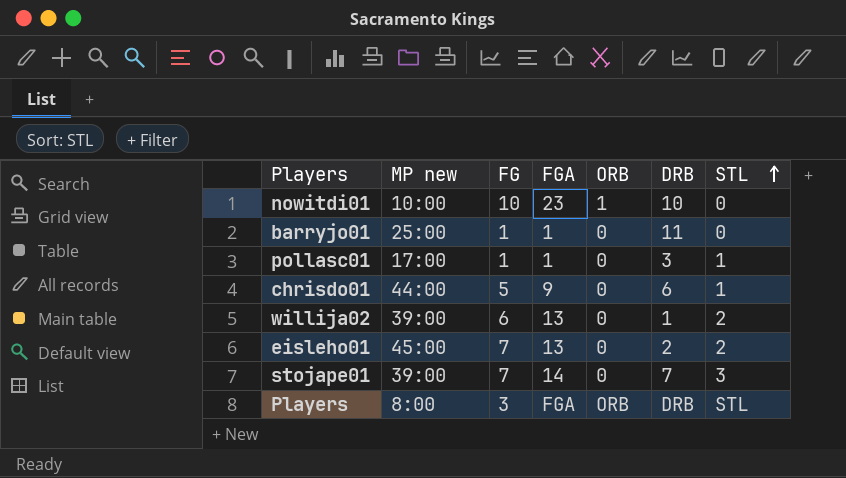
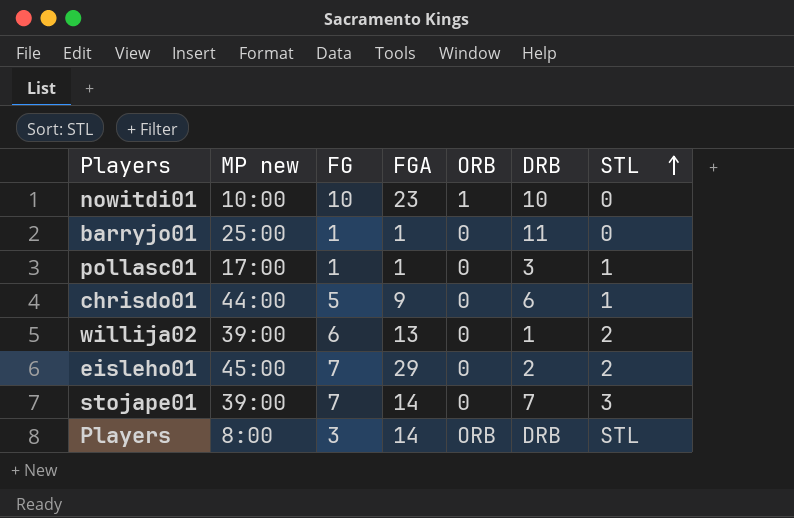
eisleho01 | FGA: 13 -> 29
Players | FGA: FGA -> 14

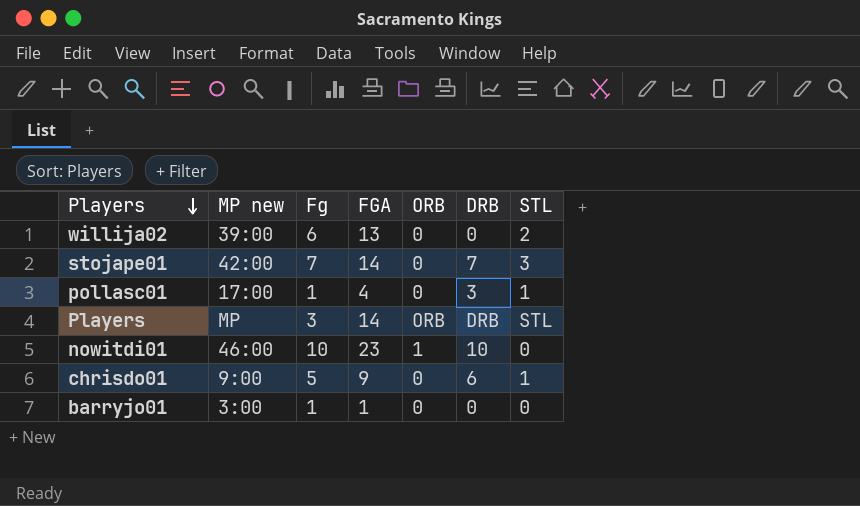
row order: STL ascending -> Players descending
column name: FG -> Fg
row eisleho01: 45:00 | 7 | 29 | 0 | 2 | 2 -> none
willija02 | DRB: 1 -> 0
stojape01 | MP new: 39:00 -> 42:00
pollasc01 | FGA: 1 -> 4
Players | MP new: 8:00 -> MP
nowitdi01 | MP new: 10:00 -> 46:00
chrisdo01 | MP new: 44:00 -> 9:00
barryjo01 | MP new: 25:00 -> 3:00
barryjo01 | DRB: 11 -> 0

